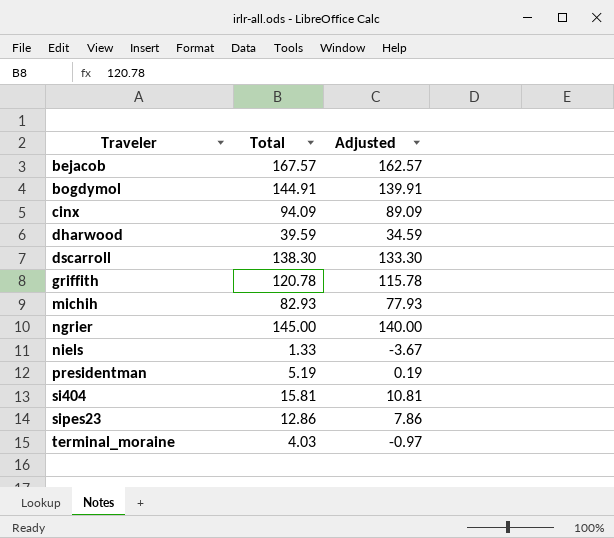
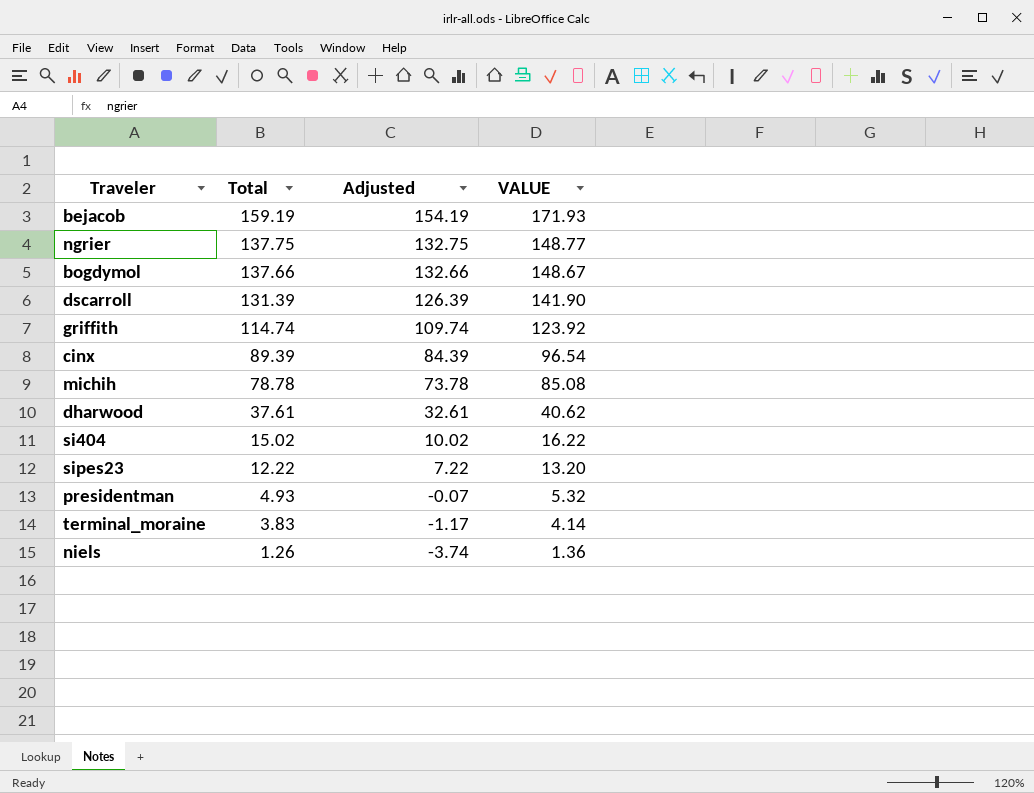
row order: Traveler ascending -> Total descending
column VALUE | formula: none -> [Total] * 1.08
bejacob | Total: 167.57 -> 159.19
bejacob | Adjusted: 162.57 -> 154.19
ngrier | Total: 145.00 -> 137.75
ngrier | Adjusted: 140.00 -> 132.75
bogdymol | Total: 144.91 -> 137.66
bogdymol | Adjusted: 139.91 -> 132.66
dscarroll | Total: 138.30 -> 131.39
dscarroll | Adjusted: 133.30 -> 126.39
griffith | Total: 120.78 -> 114.74
griffith | Adjusted: 115.78 -> 109.74
cinx | Total: 94.09 -> 89.39
cinx | Adjusted: 89.09 -> 84.39
michih | Total: 82.93 -> 78.78
michih | Adjusted: 77.93 -> 73.78
dharwood | Total: 39.59 -> 37.61
dharwood | Adjusted: 34.59 -> 32.61
si404 | Total: 15.81 -> 15.02
si404 | Adjusted: 10.81 -> 10.02
sipes23 | Total: 12.86 -> 12.22
sipes23 | Adjusted: 7.86 -> 7.22
presidentman | Total: 5.19 -> 4.93
presidentman | Adjusted: 0.19 -> -0.07
terminal_moraine | Total: 4.03 -> 3.83
terminal_moraine | Adjusted: -0.97 -> -1.17
niels | Total: 1.33 -> 1.26
niels | Adjusted: -3.67 -> -3.74

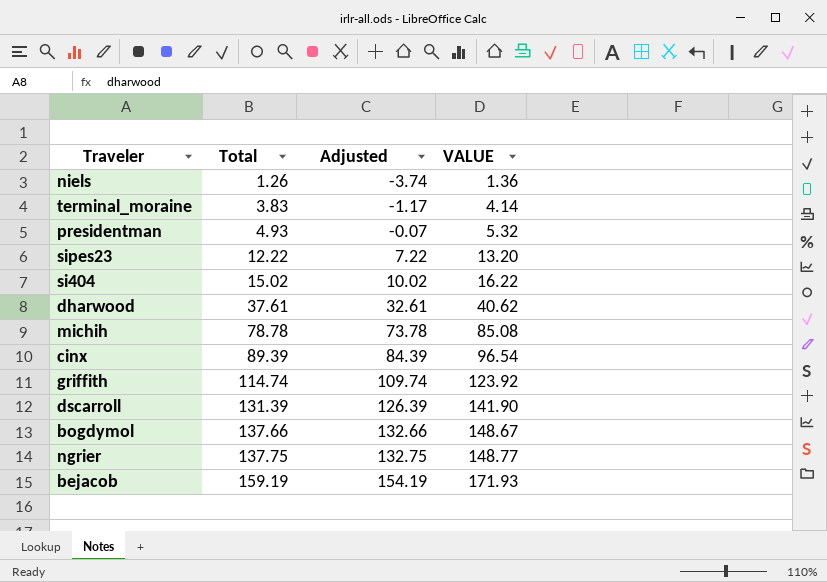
row order: Total descending -> Total ascending

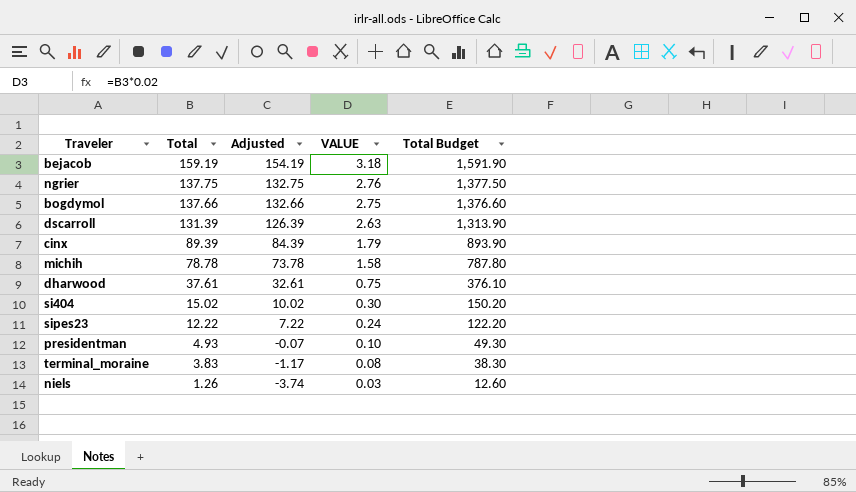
row order: Total ascending -> Total descending
column VALUE | formula: [Total] * 1.08 -> [Total] * 0.02
column Total Budget | formula: none -> [Total] * 10
row griffith: 114.74 | 109.74 | 123.92 -> none

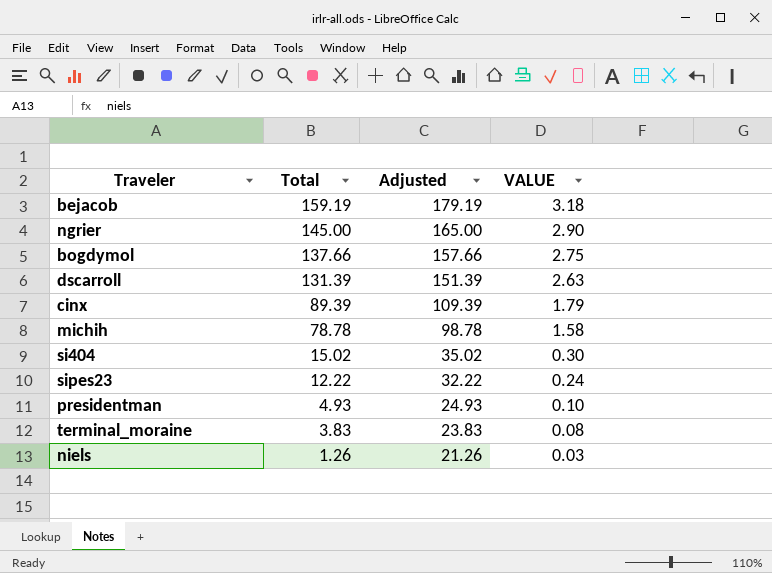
column Total Budget | formula: [Total] * 10 -> none
column Adjusted | formula: [Total] - 5 -> [Total] + 20
row dharwood: 37.61 | 32.61 | 0.75 | 376.10 -> none
ngrier | Total: 137.75 -> 145.00
ngrier | VALUE: 2.76 -> 2.90

